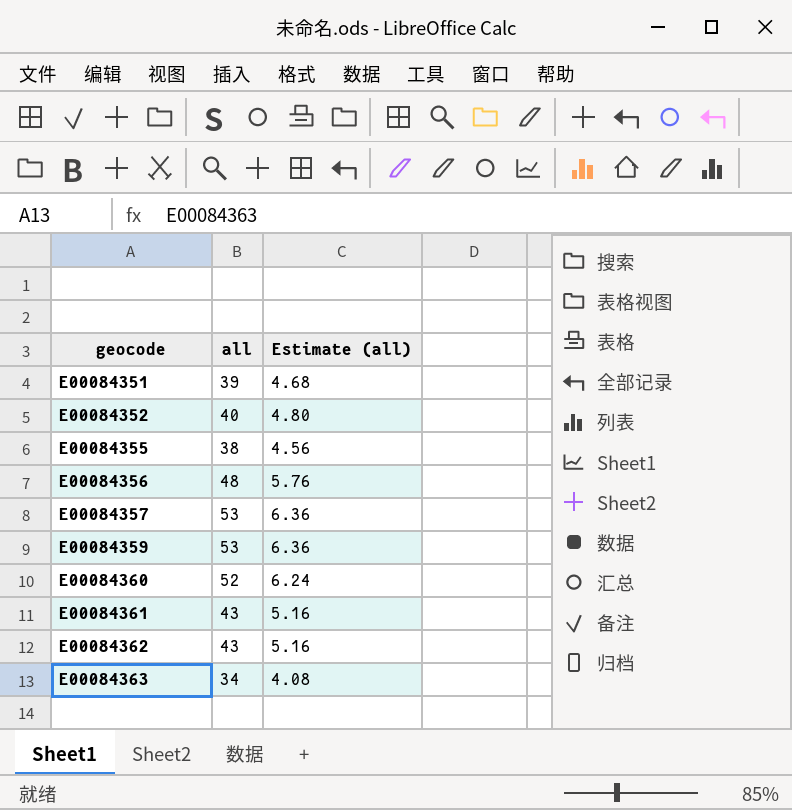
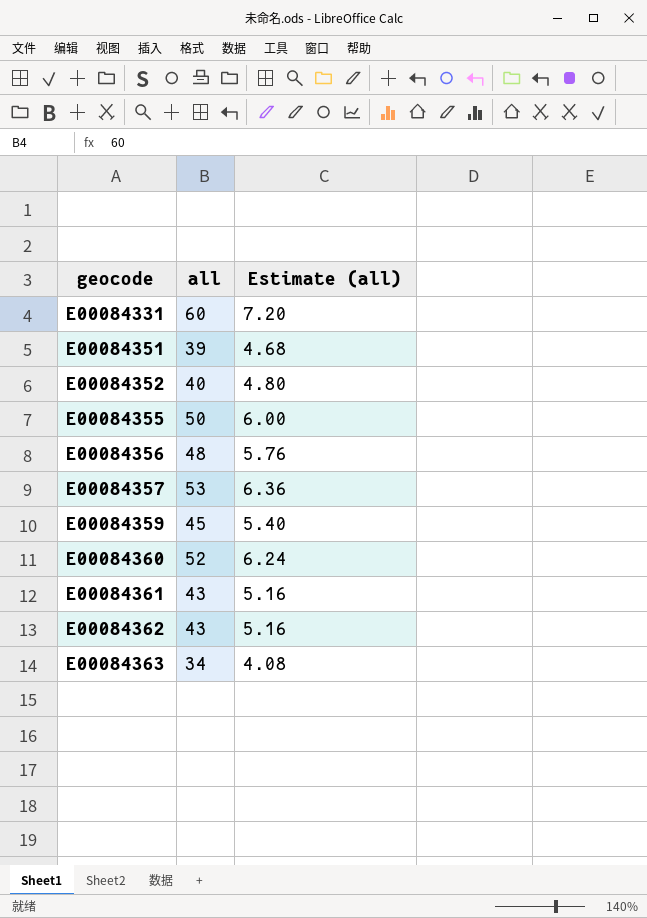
row E00084331: none -> 60 | 7.20
E00084355 | all: 38 -> 50
E00084355 | Estimate (all): 4.56 -> 6.00
E00084359 | all: 53 -> 45
E00084359 | Estimate (all): 6.36 -> 5.40

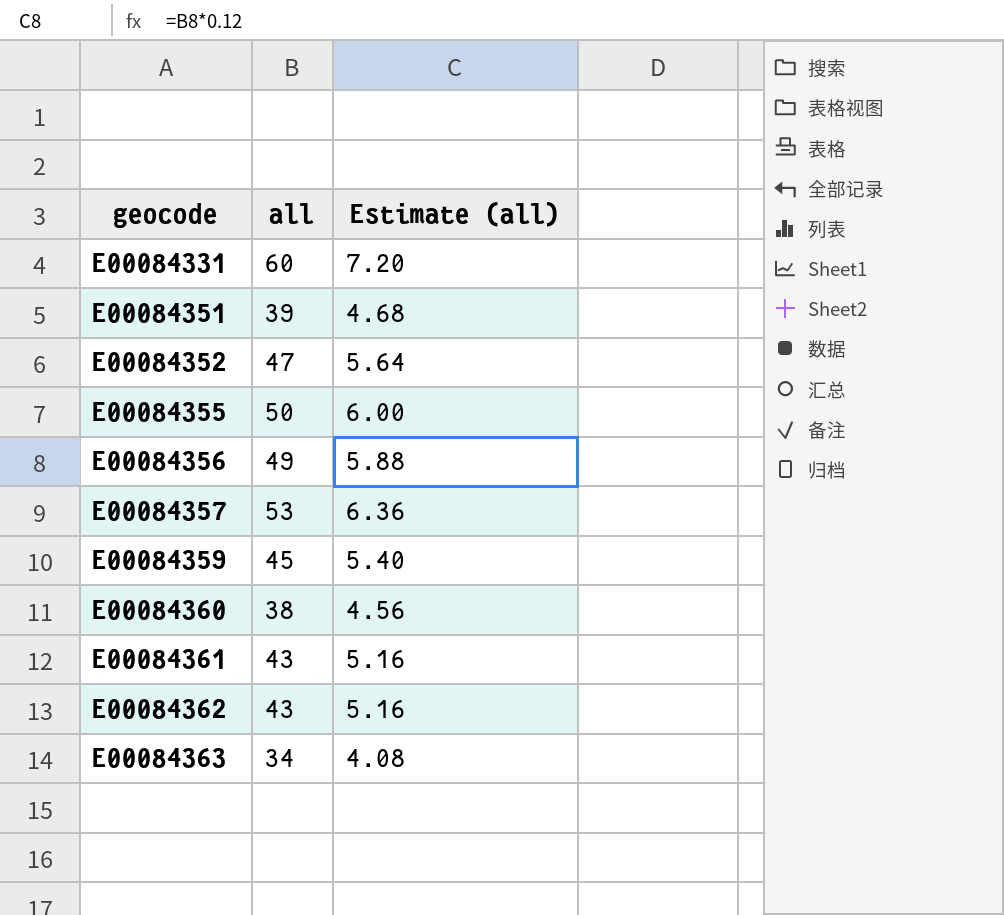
E00084352 | all: 40 -> 47
E00084352 | Estimate (all): 4.80 -> 5.64
E00084356 | all: 48 -> 49
E00084356 | Estimate (all): 5.76 -> 5.88
E00084360 | all: 52 -> 38
E00084360 | Estimate (all): 6.24 -> 4.56

